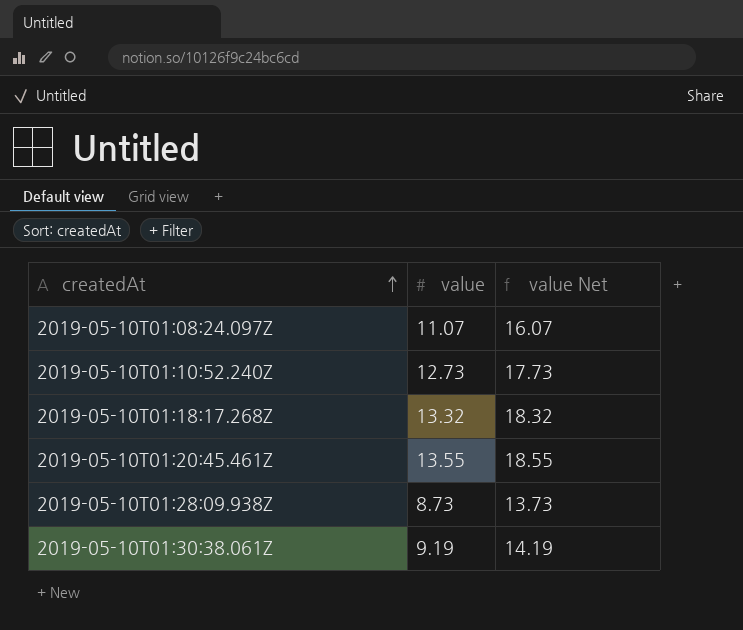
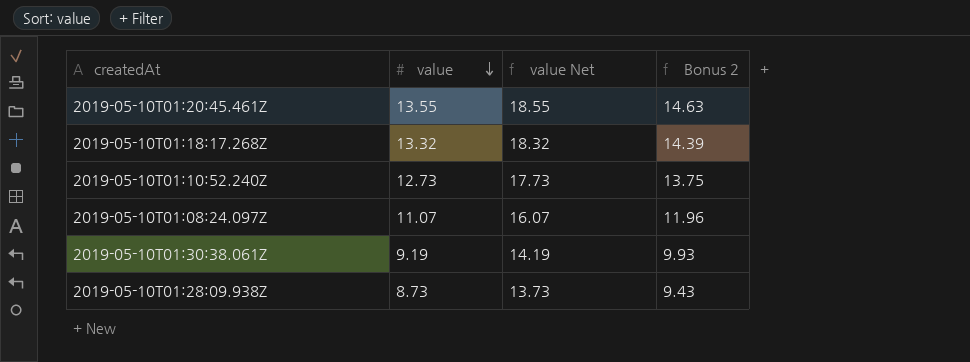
row order: createdAt ascending -> value descending
column Bonus 2 | formula: none -> [value] * 1.08

